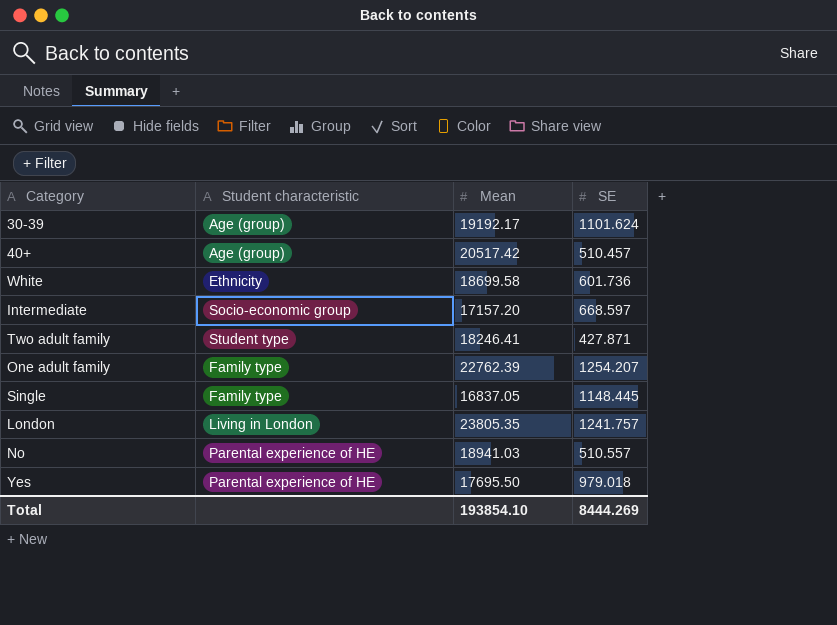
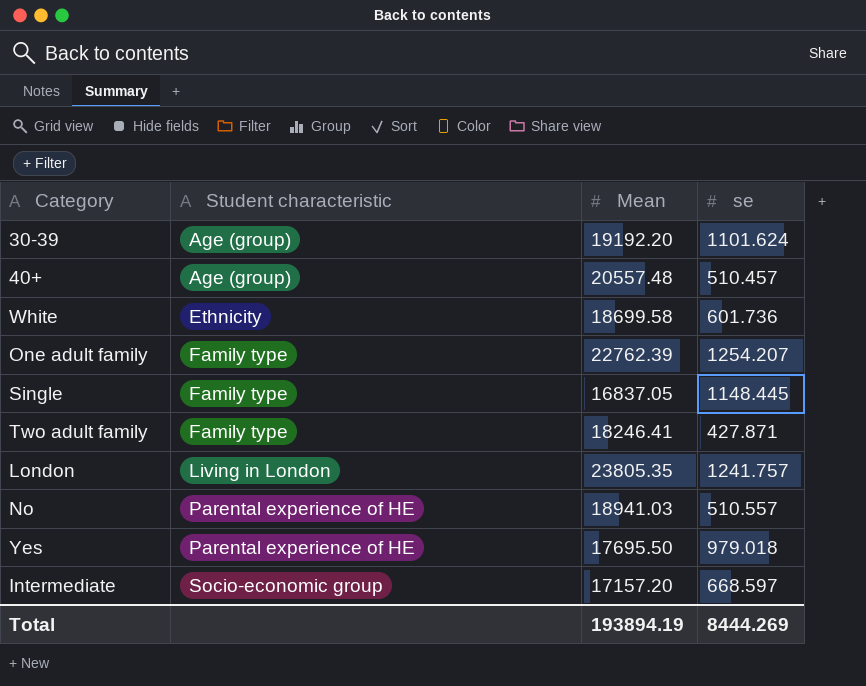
row order: none -> Student characteristic ascending
column name: SE -> se
30-39 | Mean: 19192.17 -> 19192.20
40+ | Mean: 20517.42 -> 20557.48
Two adult family | Student characteristic: Student type -> Family type
Total | Mean: 193854.10 -> 193894.19

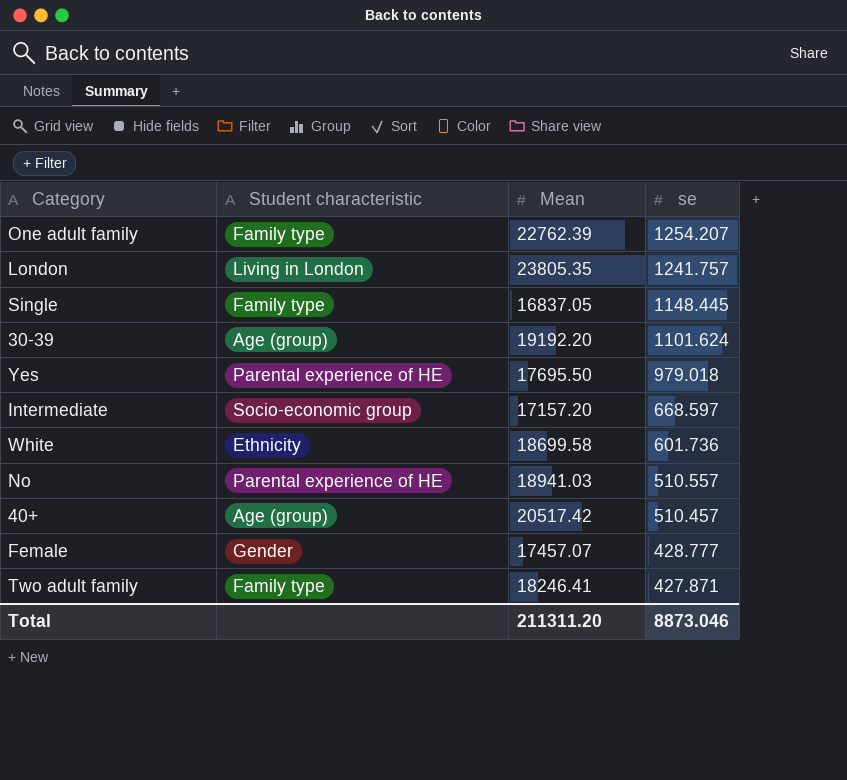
row order: Student characteristic ascending -> se descending
40+ | Mean: 20557.48 -> 20517.42
row Female: none -> Gender | 17457.07 | 428.777
Total | Mean: 193894.19 -> 211311.20
Total | se: 8444.269 -> 8873.046

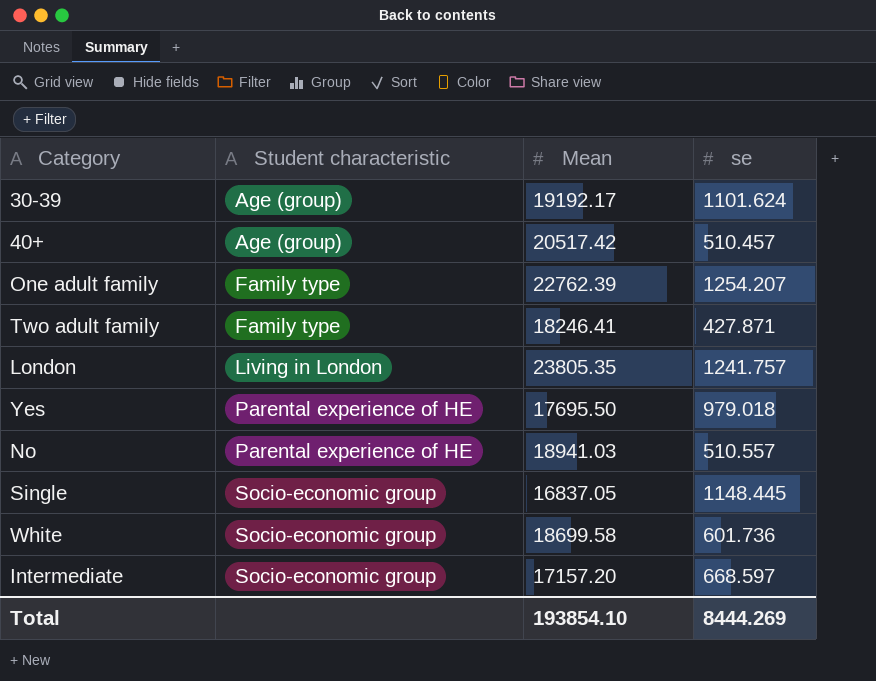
row order: se descending -> Student characteristic ascending
row Female: Gender | 17457.07 | 428.777 -> none
30-39 | Mean: 19192.20 -> 19192.17
Single | Student characteristic: Family type -> Socio-economic group
White | Student characteristic: Ethnicity -> Socio-economic group
Total | Mean: 211311.20 -> 193854.10
Total | se: 8873.046 -> 8444.269

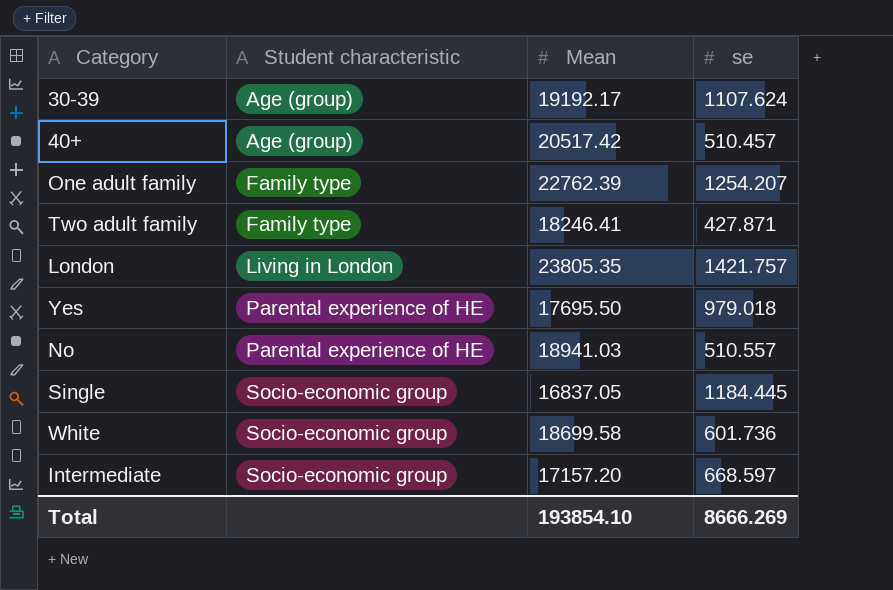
30-39 | se: 1101.624 -> 1107.624
London | se: 1241.757 -> 1421.757
Single | se: 1148.445 -> 1184.445
Total | se: 8444.269 -> 8666.269

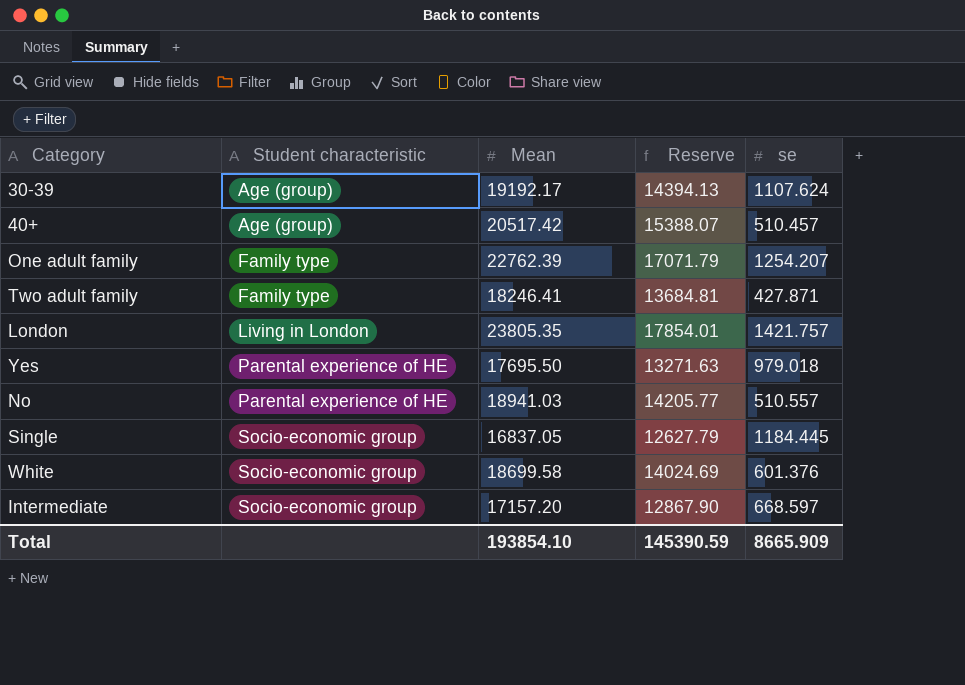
column Reserve | formula: none -> [Mean] * 0.75
White | se: 601.736 -> 601.376
Total | se: 8666.269 -> 8665.909

